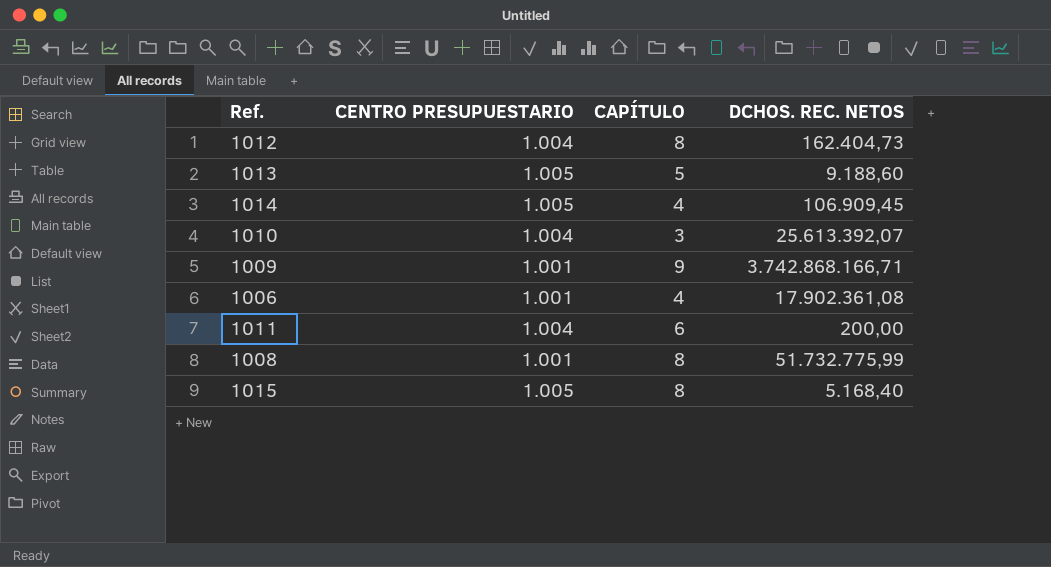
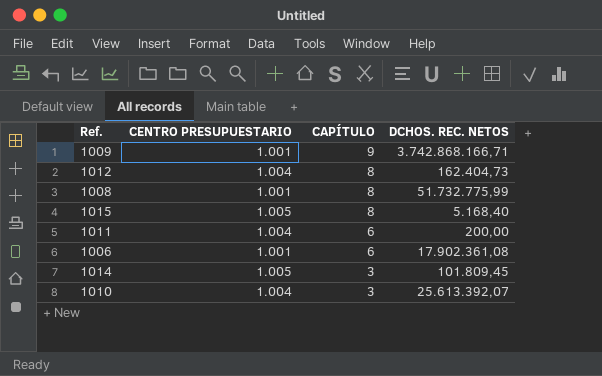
row order: none -> CAPÍTULO descending
row 1013: 1.005 | 5 | 9.188,60 -> none
1006 | CAPÍTULO: 4 -> 6
1014 | CAPÍTULO: 4 -> 3
1014 | DCHOS. REC. NETOS: 106.909,45 -> 101.809,45

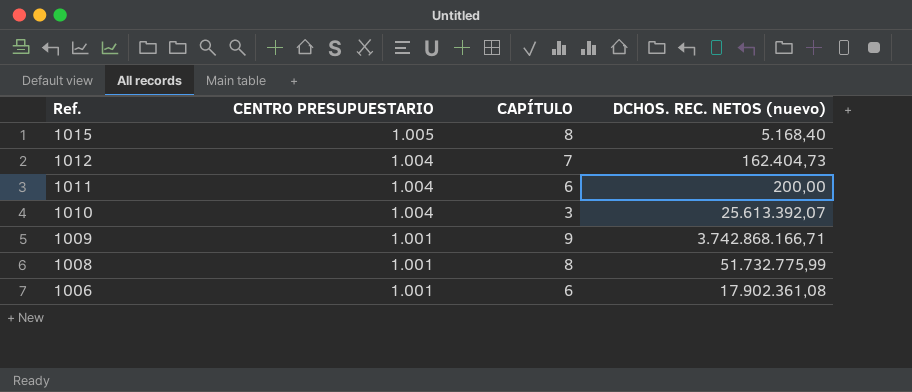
row order: CAPÍTULO descending -> Ref. descending
column name: DCHOS. REC. NETOS -> DCHOS. REC. NETOS (nuevo)
row 1014: 1.005 | 3 | 101.809,45 -> none
1012 | CAPÍTULO: 8 -> 7

